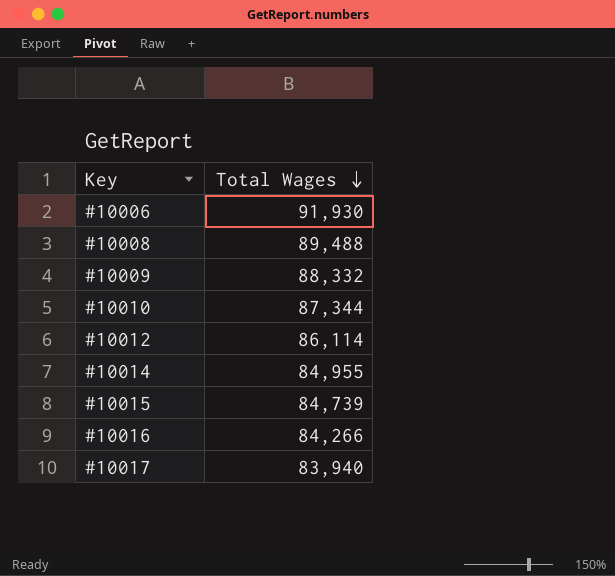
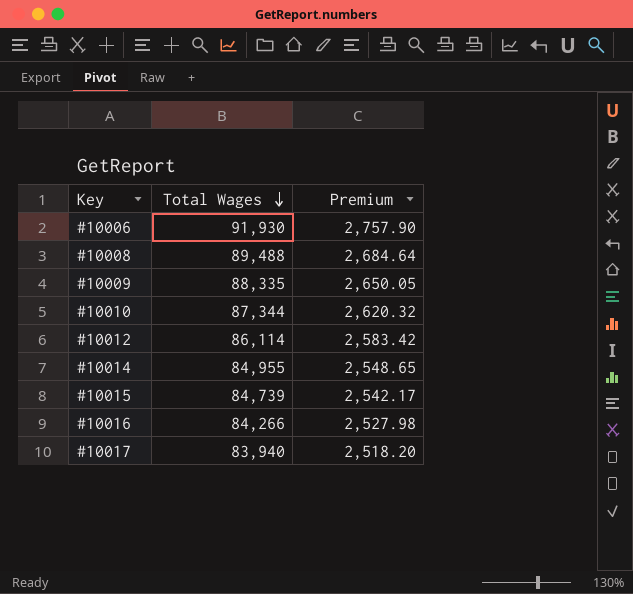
column Premium | formula: none -> [Total Wages] * 0.03
#10009 | Total Wages: 88,332 -> 88,335

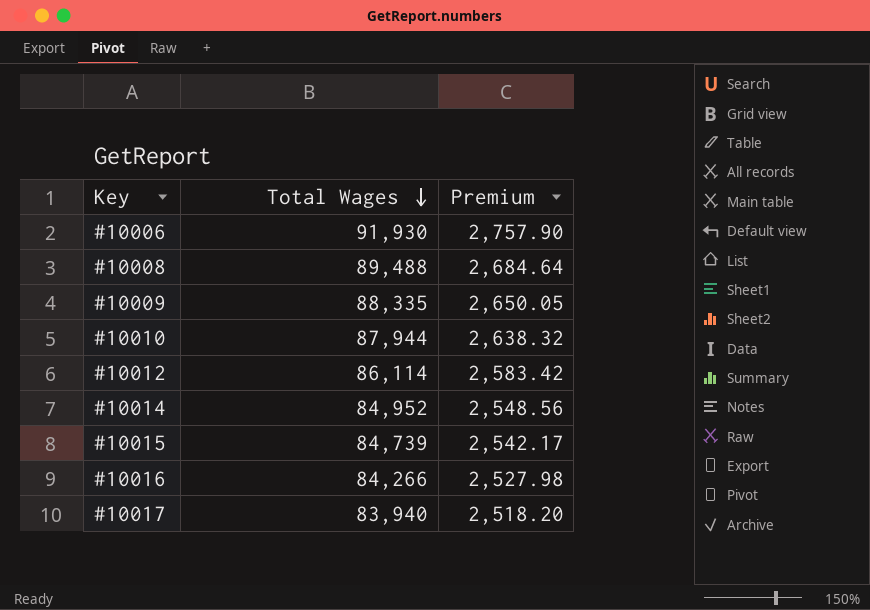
#10010 | Total Wages: 87,344 -> 87,944
#10010 | Premium: 2,620.32 -> 2,638.32
#10014 | Total Wages: 84,955 -> 84,952
#10014 | Premium: 2,548.65 -> 2,548.56

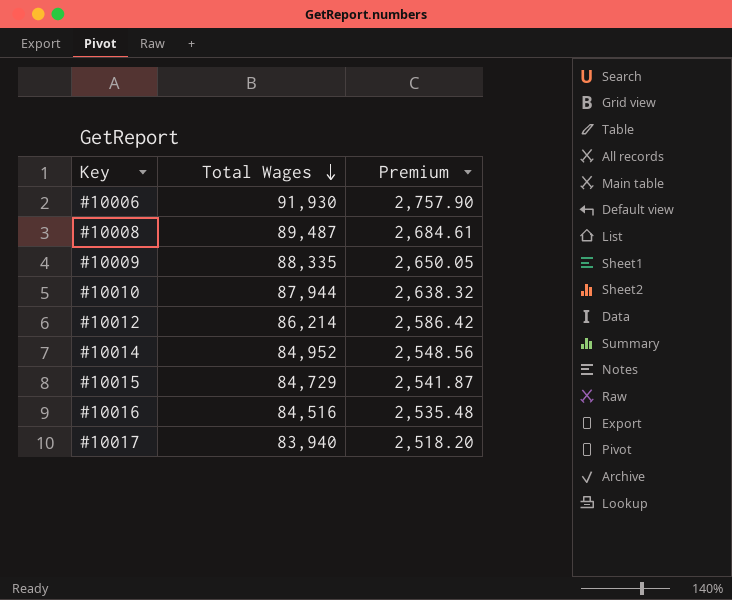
#10008 | Total Wages: 89,488 -> 89,487
#10008 | Premium: 2,684.64 -> 2,684.61
#10012 | Total Wages: 86,114 -> 86,214
#10012 | Premium: 2,583.42 -> 2,586.42
#10015 | Total Wages: 84,739 -> 84,729
#10015 | Premium: 2,542.17 -> 2,541.87
#10016 | Total Wages: 84,266 -> 84,516
#10016 | Premium: 2,527.98 -> 2,535.48

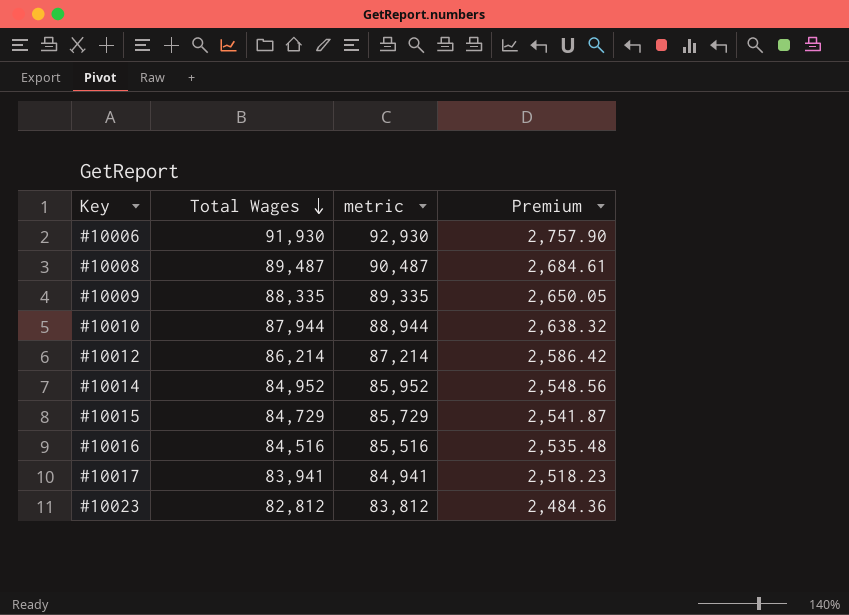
column metric | formula: none -> [Total Wages] + 1000
#10017 | Total Wages: 83,940 -> 83,941
#10017 | Premium: 2,518.20 -> 2,518.23
row #10023: none -> 82,812 | 83,812 | 2,484.36

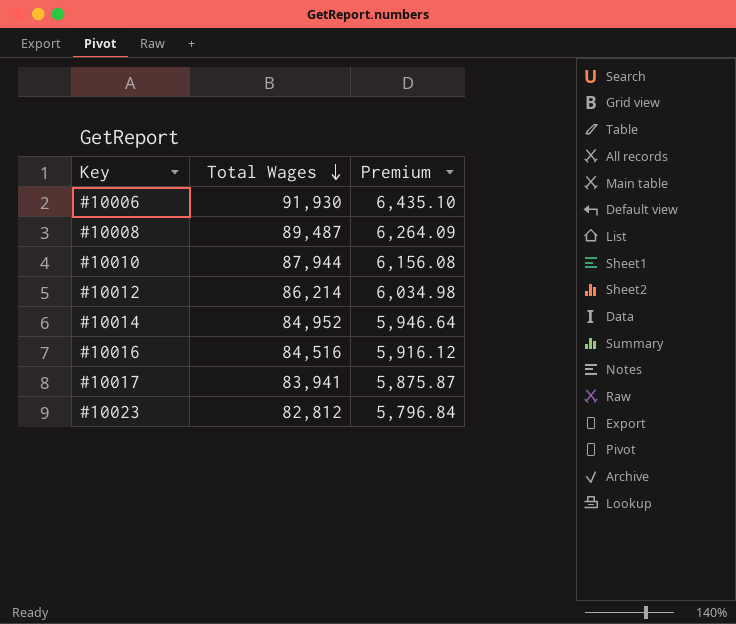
column metric | formula: [Total Wages] + 1000 -> none
column Premium | formula: [Total Wages] * 0.03 -> [Total Wages] * 0.07
row #10009: 88,335 | 89,335 | 2,650.05 -> none
row #10015: 84,729 | 85,729 | 2,541.87 -> none

